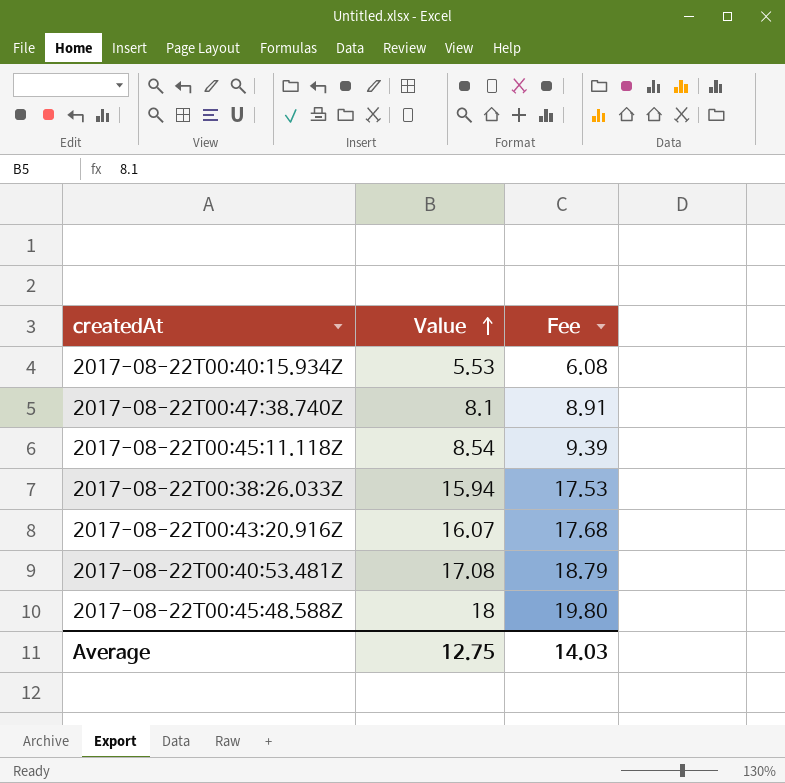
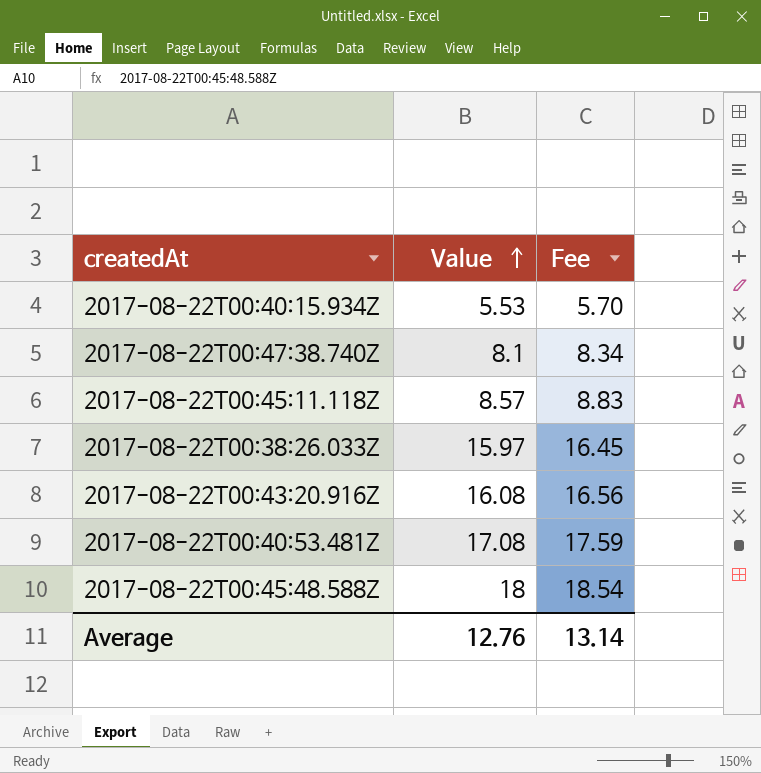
column Fee | formula: [Value] * 1.1 -> [Value] * 1.03
2017-08-22T00:45:11.118Z | Value: 8.54 -> 8.57
2017-08-22T00:38:26.033Z | Value: 15.94 -> 15.97
2017-08-22T00:43:20.916Z | Value: 16.07 -> 16.08
Average | Value: 12.75 -> 12.76
Average | Fee: 14.03 -> 13.14

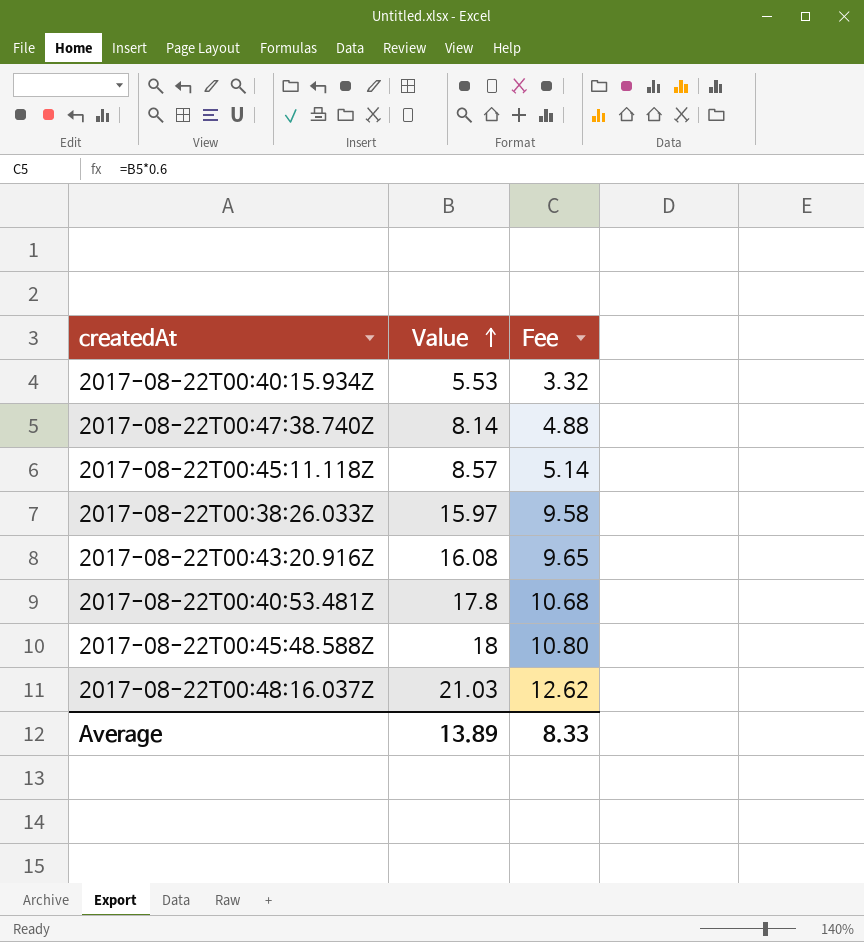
column Fee | formula: [Value] * 1.03 -> [Value] * 0.6
2017-08-22T00:47:38.740Z | Value: 8.1 -> 8.14
2017-08-22T00:40:53.481Z | Value: 17.08 -> 17.8
row 2017-08-22T00:48:16.037Z: none -> 21.03 | 12.62
Average | Value: 12.76 -> 13.89
Average | Fee: 13.14 -> 8.33

